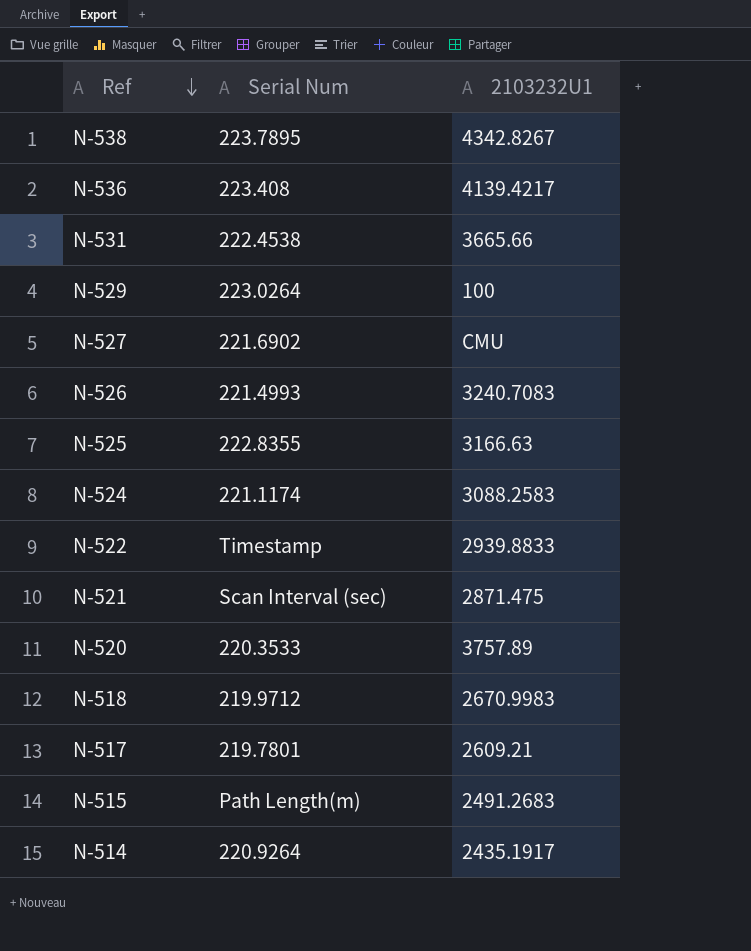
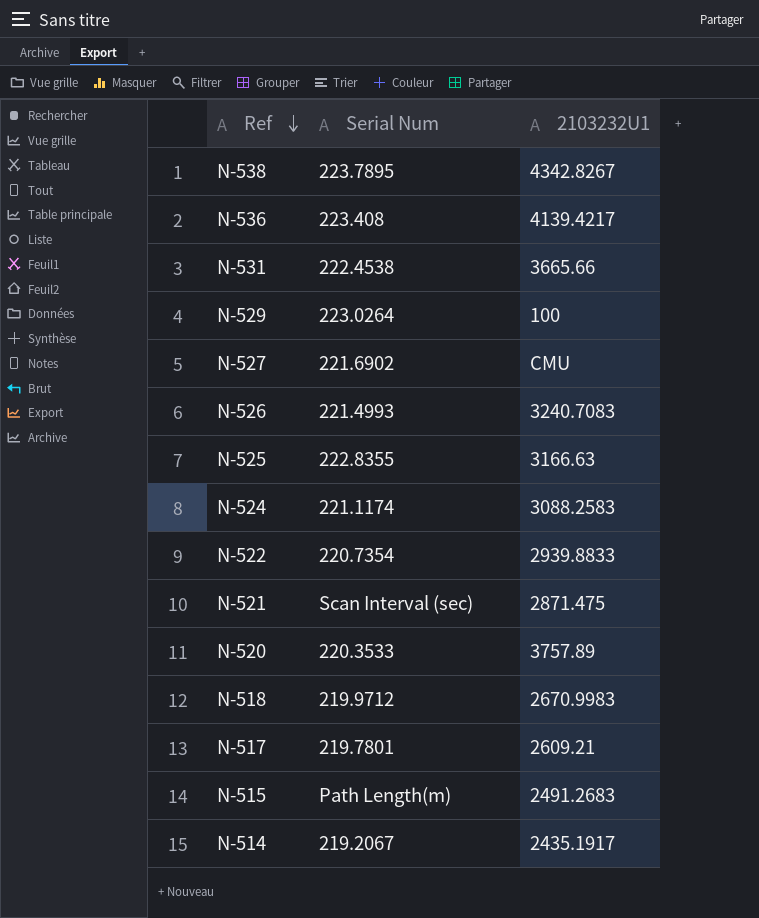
N-522 | Serial Num: Timestamp -> 220.7354
N-514 | Serial Num: 220.9264 -> 219.2067

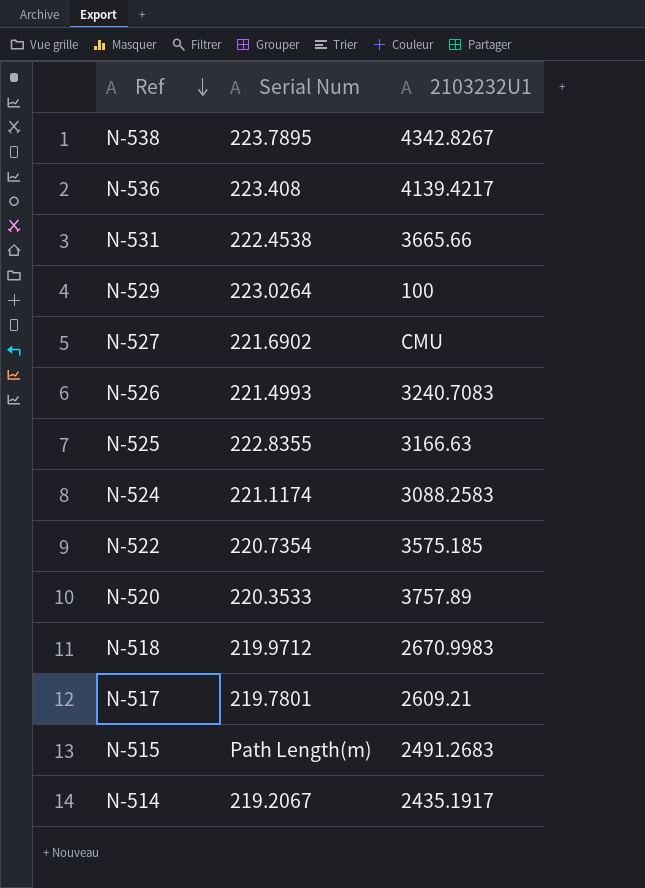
row N-521: Scan Interval (sec) | 2871.475 -> none
N-522 | 2103232U1: 2939.8833 -> 3575.185

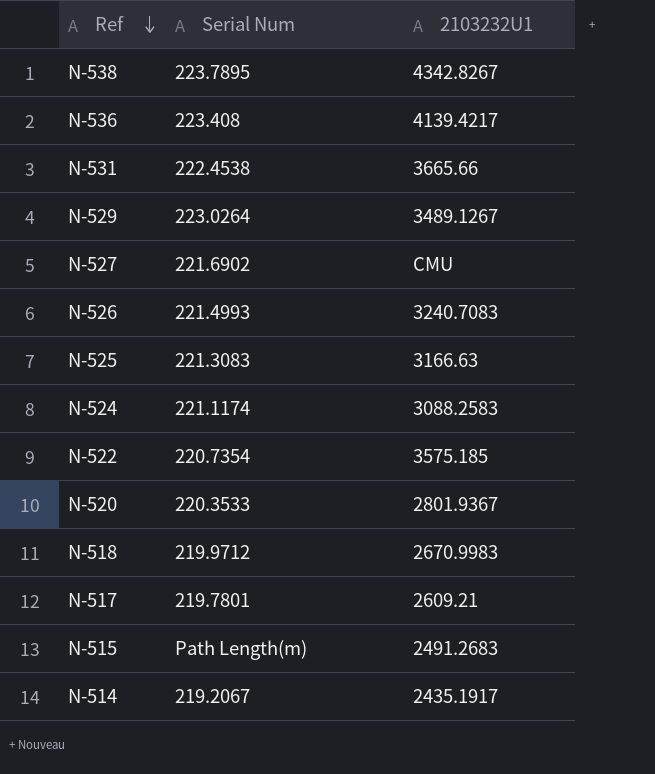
N-529 | 2103232U1: 100 -> 3489.1267
N-525 | Serial Num: 222.8355 -> 221.3083
N-520 | 2103232U1: 3757.89 -> 2801.9367

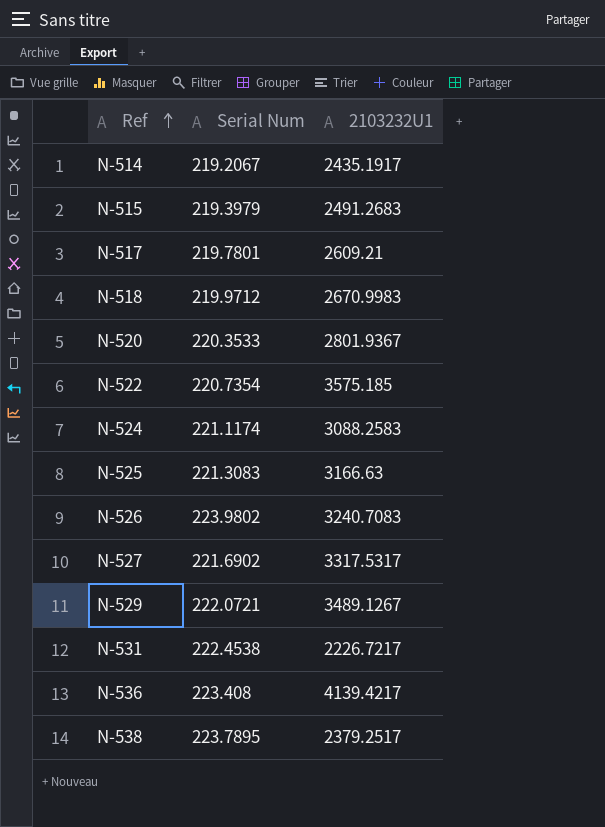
row order: Ref descending -> Ref ascending
N-515 | Serial Num: Path Length(m) -> 219.3979
N-526 | Serial Num: 221.4993 -> 223.9802
N-527 | 2103232U1: CMU -> 3317.5317
N-529 | Serial Num: 223.0264 -> 222.0721
N-531 | 2103232U1: 3665.66 -> 2226.7217
N-538 | 2103232U1: 4342.8267 -> 2379.2517

